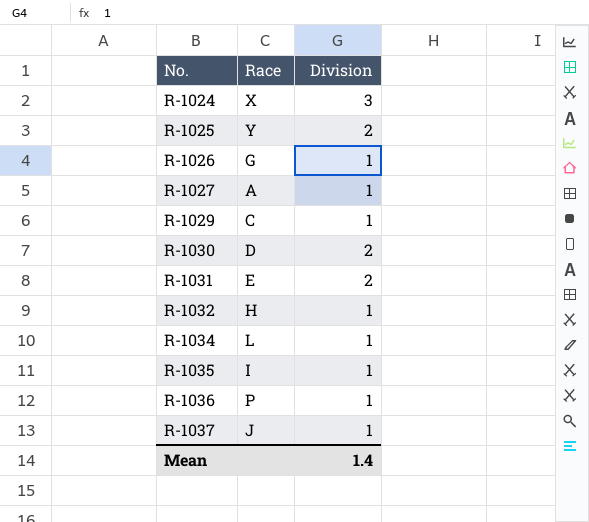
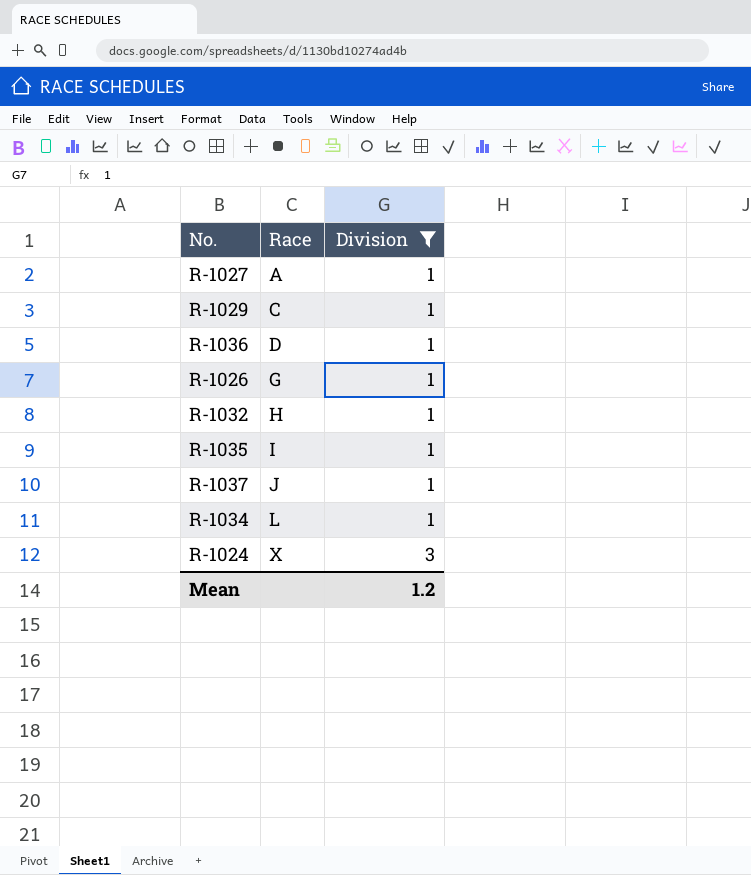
filter: none -> Division != 2
row order: No. ascending -> Race ascending
R-1036 | Race: P -> D
Mean | Division: 1.4 -> 1.2

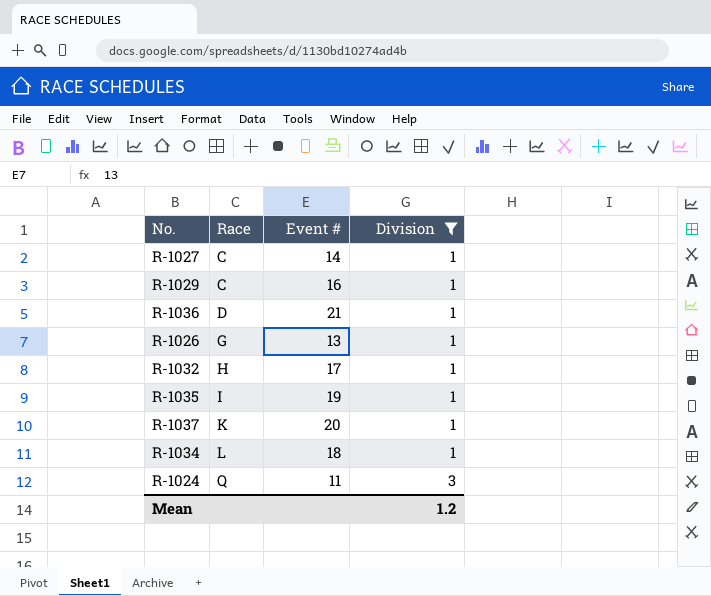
column Event # | position: none -> 3
R-1027 | Race: A -> C
R-1037 | Race: J -> K
R-1024 | Race: X -> Q

